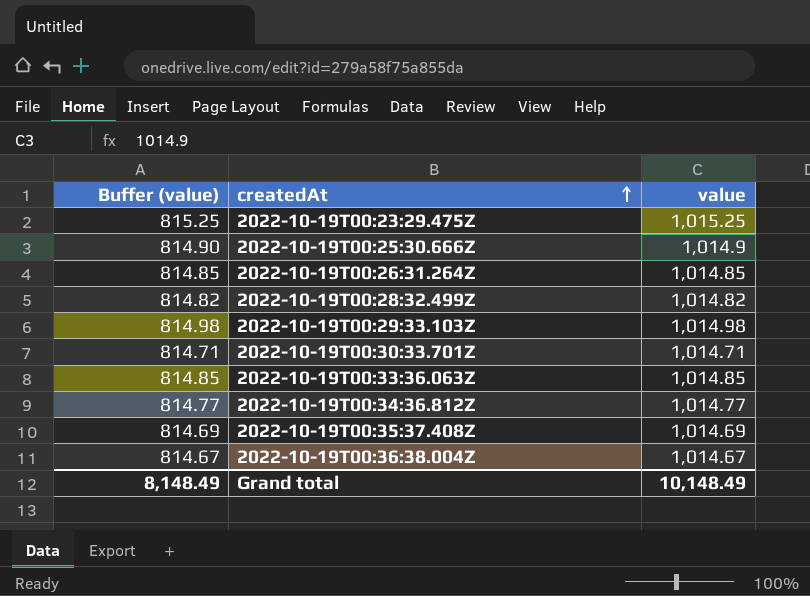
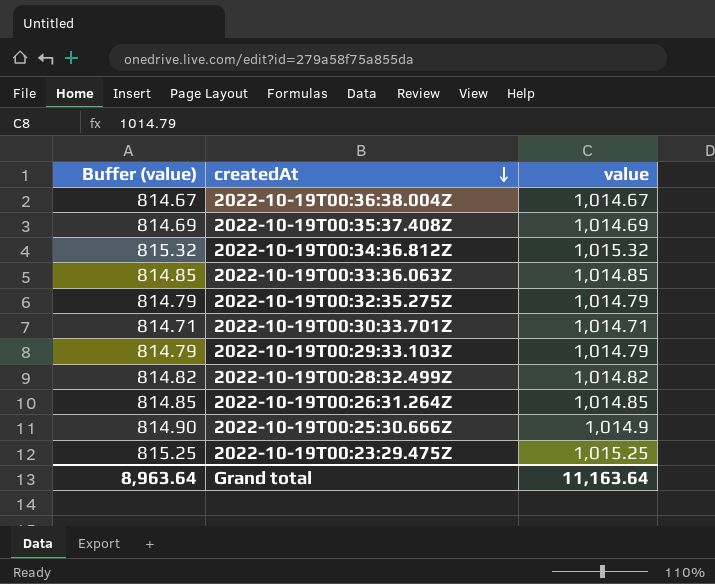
row order: createdAt ascending -> createdAt descending
2022-10-19T00:34:36.812Z | Buffer (value): 814.77 -> 815.32
2022-10-19T00:34:36.812Z | value: 1,014.77 -> 1,015.32
row 2022-10-19T00:32:35.275Z: none -> 814.79 | 1,014.79
2022-10-19T00:29:33.103Z | Buffer (value): 814.98 -> 814.79
2022-10-19T00:29:33.103Z | value: 1,014.98 -> 1,014.79
Grand total | Buffer (value): 8,148.49 -> 8,963.64
Grand total | value: 10,148.49 -> 11,163.64

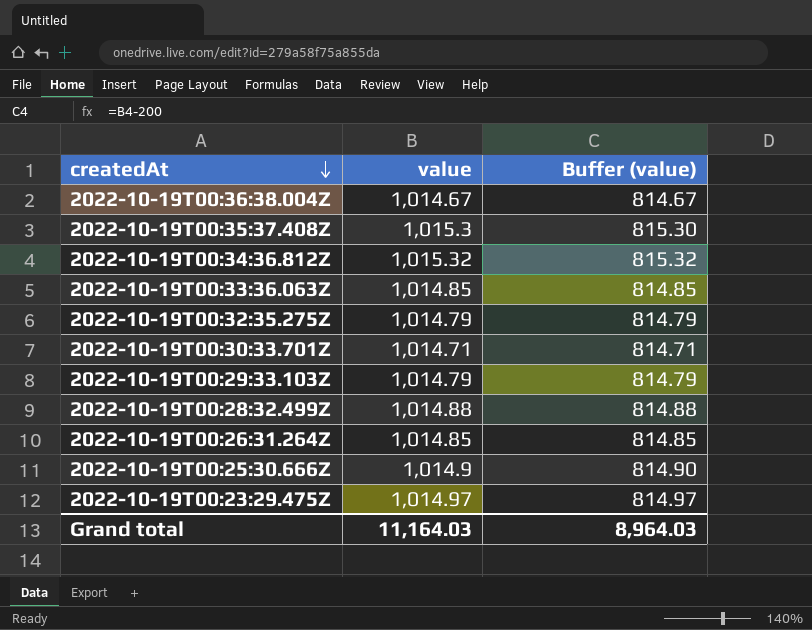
column Buffer (value) | position: 1 -> 3
2022-10-19T00:35:37.408Z | value: 1,014.69 -> 1,015.3
2022-10-19T00:35:37.408Z | Buffer (value): 814.69 -> 815.30
2022-10-19T00:28:32.499Z | value: 1,014.82 -> 1,014.88
2022-10-19T00:28:32.499Z | Buffer (value): 814.82 -> 814.88
2022-10-19T00:23:29.475Z | value: 1,015.25 -> 1,014.97
2022-10-19T00:23:29.475Z | Buffer (value): 815.25 -> 814.97
Grand total | value: 11,163.64 -> 11,164.03
Grand total | Buffer (value): 8,963.64 -> 8,964.03

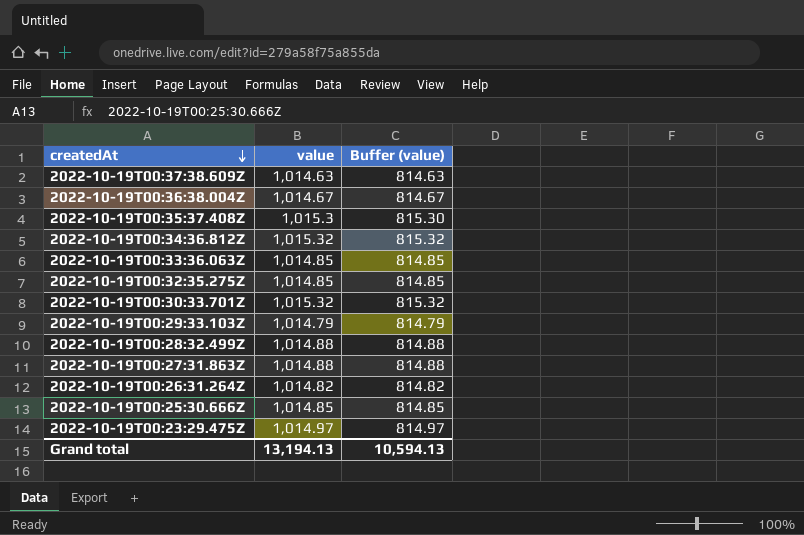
row 2022-10-19T00:37:38.609Z: none -> 1,014.63 | 814.63
2022-10-19T00:32:35.275Z | value: 1,014.79 -> 1,014.85
2022-10-19T00:32:35.275Z | Buffer (value): 814.79 -> 814.85
2022-10-19T00:30:33.701Z | value: 1,014.71 -> 1,015.32
2022-10-19T00:30:33.701Z | Buffer (value): 814.71 -> 815.32
row 2022-10-19T00:27:31.863Z: none -> 1,014.88 | 814.88
2022-10-19T00:26:31.264Z | value: 1,014.85 -> 1,014.82
2022-10-19T00:26:31.264Z | Buffer (value): 814.85 -> 814.82
2022-10-19T00:25:30.666Z | value: 1,014.9 -> 1,014.85
2022-10-19T00:25:30.666Z | Buffer (value): 814.90 -> 814.85
Grand total | value: 11,164.03 -> 13,194.13
Grand total | Buffer (value): 8,964.03 -> 10,594.13

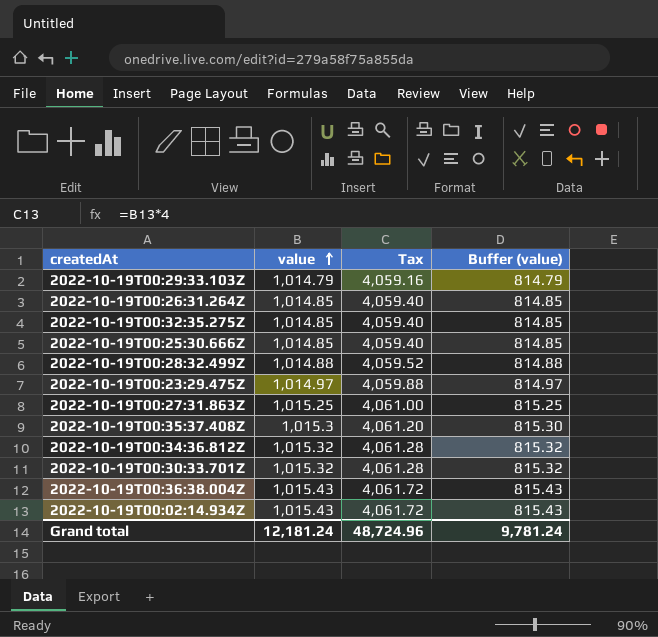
row order: createdAt descending -> value ascending
column Tax | formula: none -> [value] * 4
row 2022-10-19T00:37:38.609Z: 1,014.63 | 814.63 -> none
row 2022-10-19T00:33:36.063Z: 1,014.85 | 814.85 -> none
2022-10-19T00:26:31.264Z | value: 1,014.82 -> 1,014.85
2022-10-19T00:26:31.264Z | Buffer (value): 814.82 -> 814.85
2022-10-19T00:27:31.863Z | value: 1,014.88 -> 1,015.25
2022-10-19T00:27:31.863Z | Buffer (value): 814.88 -> 815.25
2022-10-19T00:36:38.004Z | value: 1,014.67 -> 1,015.43
2022-10-19T00:36:38.004Z | Buffer (value): 814.67 -> 815.43
row 2022-10-19T00:02:14.934Z: none -> 1,015.43 | 4,061.72 | 815.43
Grand total | value: 13,194.13 -> 12,181.24
Grand total | Buffer (value): 10,594.13 -> 9,781.24

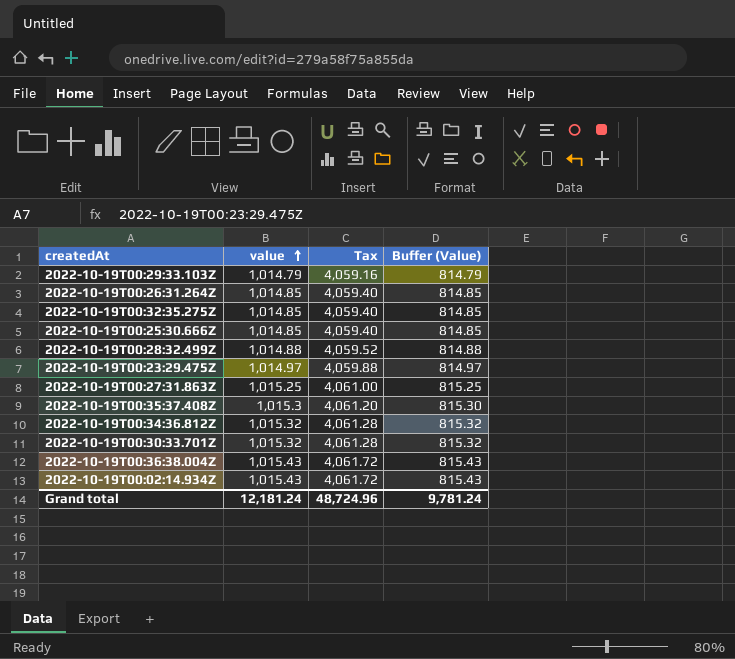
column name: Buffer (value) -> Buffer (Value)

